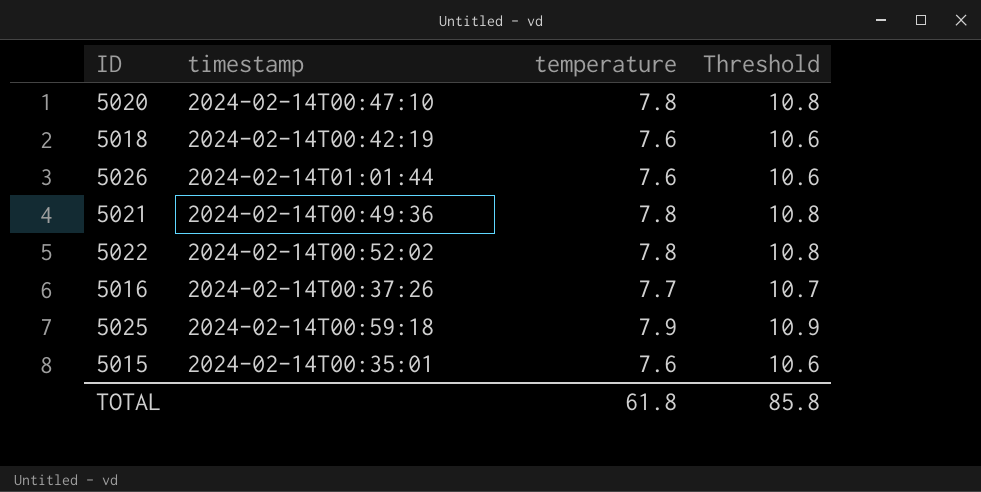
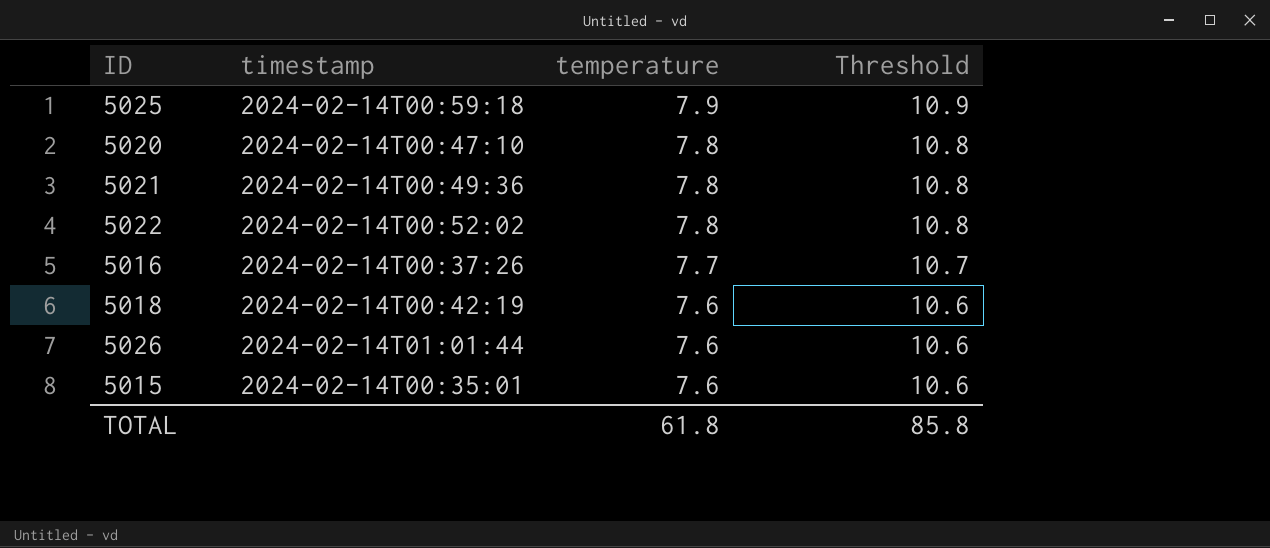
row order: none -> temperature descending

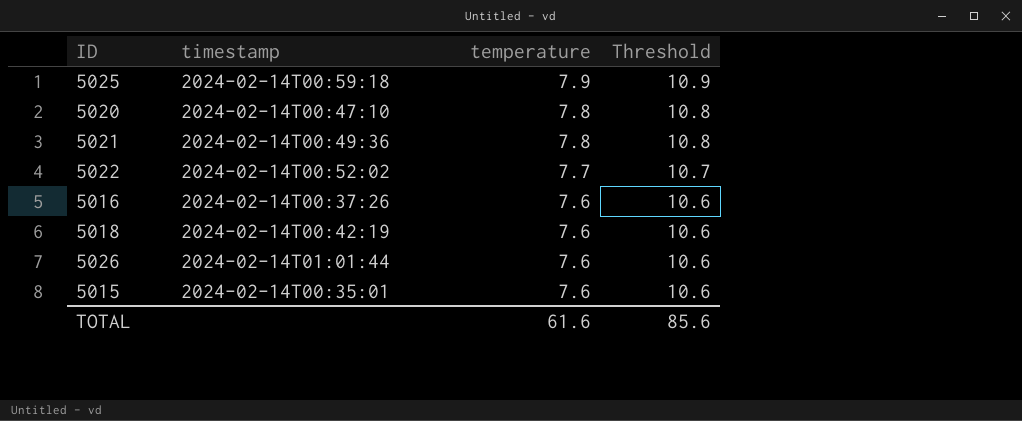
5022 | temperature: 7.8 -> 7.7
5022 | Threshold: 10.8 -> 10.7
5016 | temperature: 7.7 -> 7.6
5016 | Threshold: 10.7 -> 10.6
TOTAL | temperature: 61.8 -> 61.6
TOTAL | Threshold: 85.8 -> 85.6

